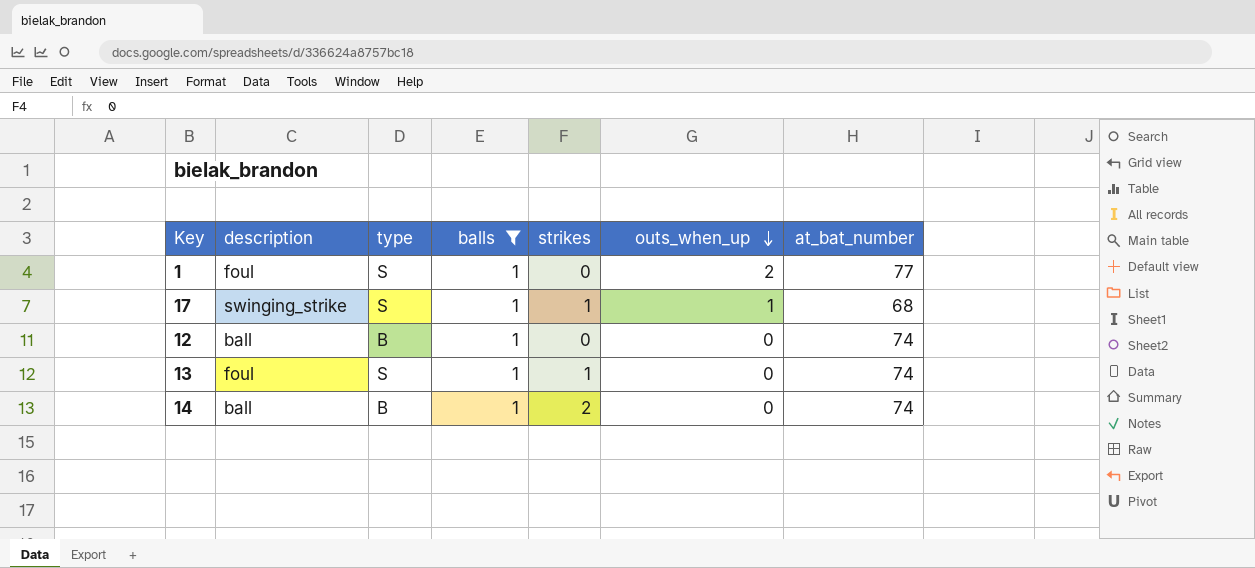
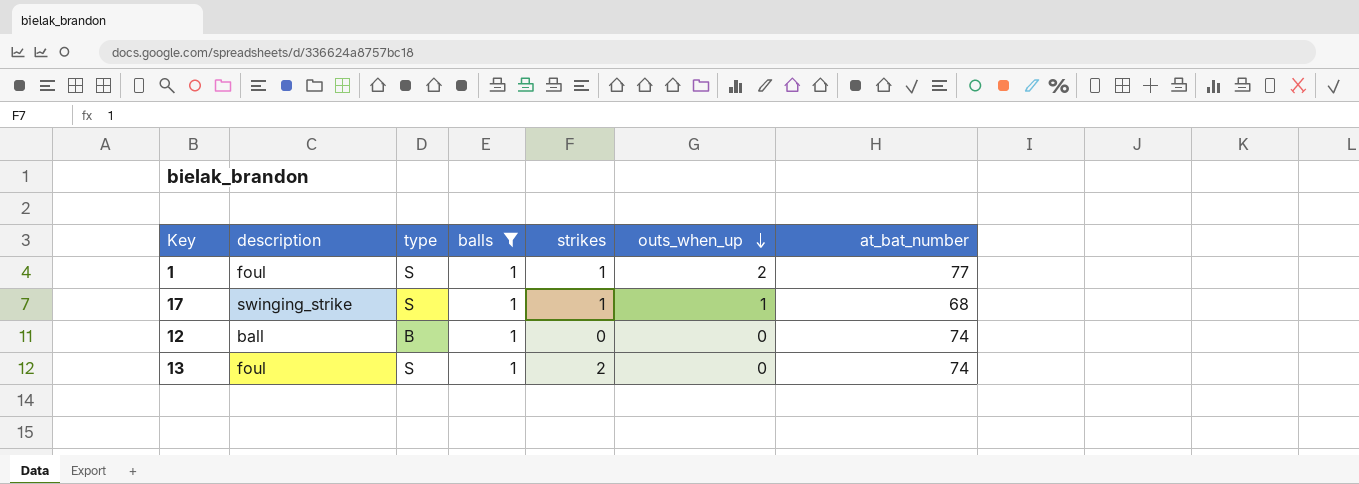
row 14: ball | B | 1 | 2 | 0 | 74 -> none
1 | strikes: 0 -> 1
13 | strikes: 1 -> 2

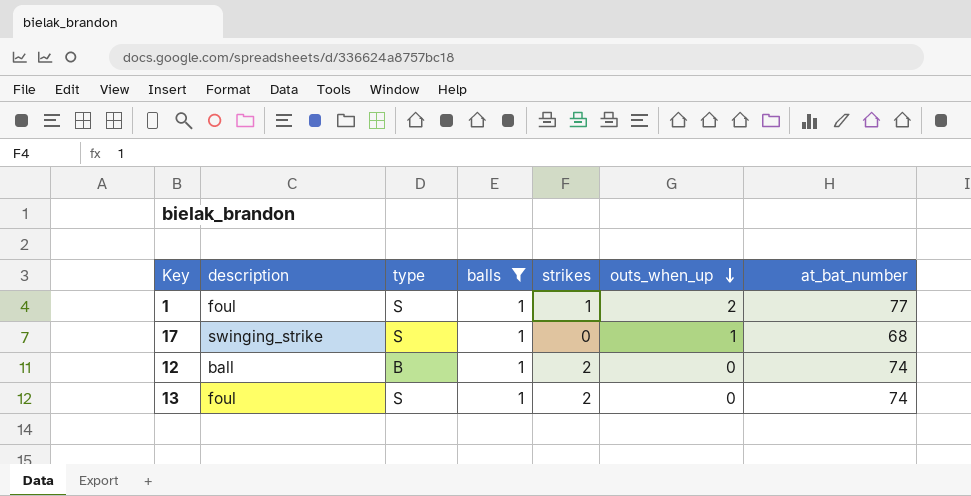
17 | strikes: 1 -> 0
12 | strikes: 0 -> 2

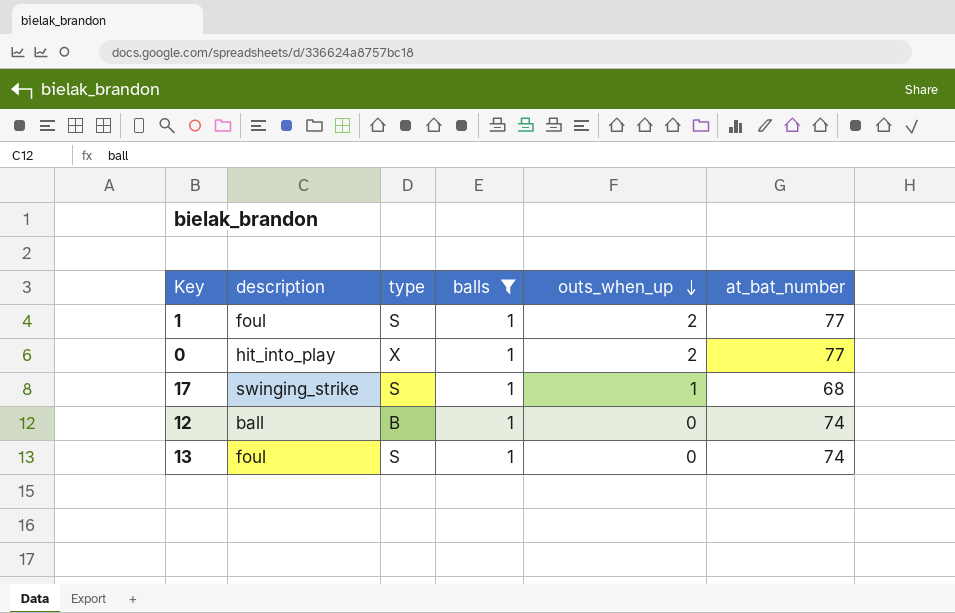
column strikes | position: 5 -> none
row 0: none -> hit_into_play | X | 1 | 2 | 77

